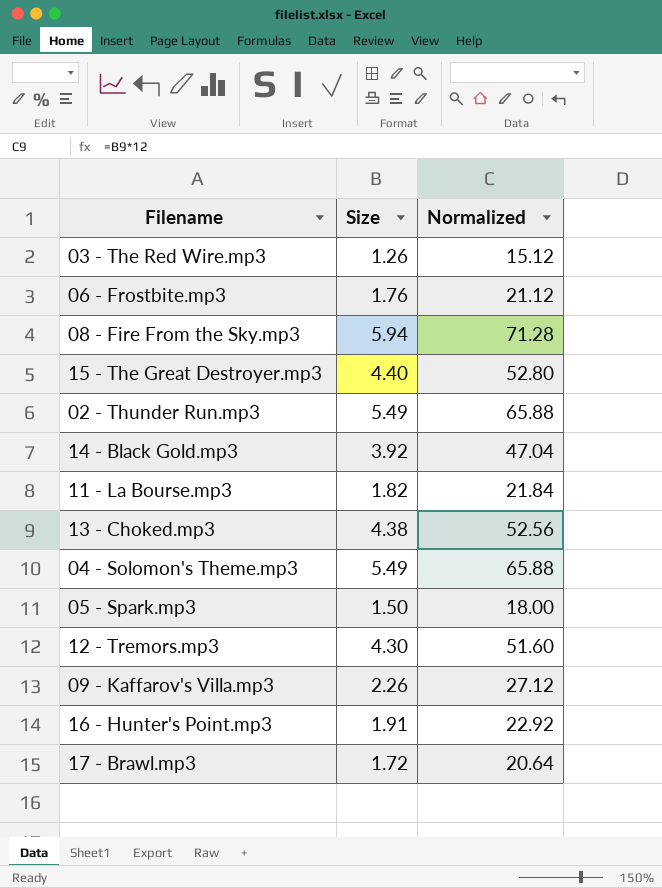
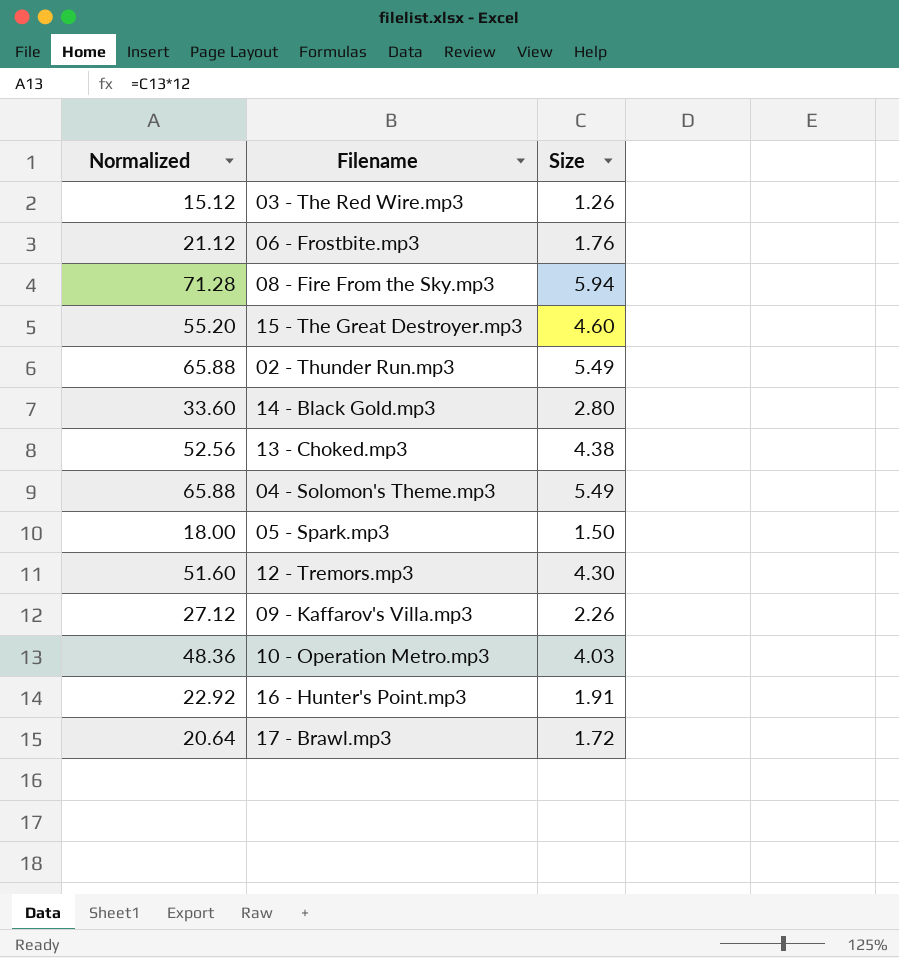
column Normalized | position: 3 -> 1
row 11 - La Bourse.mp3: 1.82 | 21.84 -> none
15 - The Great Destroyer.mp3 | Normalized: 52.80 -> 55.20
15 - The Great Destroyer.mp3 | Size: 4.40 -> 4.60
14 - Black Gold.mp3 | Normalized: 47.04 -> 33.60
14 - Black Gold.mp3 | Size: 3.92 -> 2.80
row 10 - Operation Metro.mp3: none -> 48.36 | 4.03

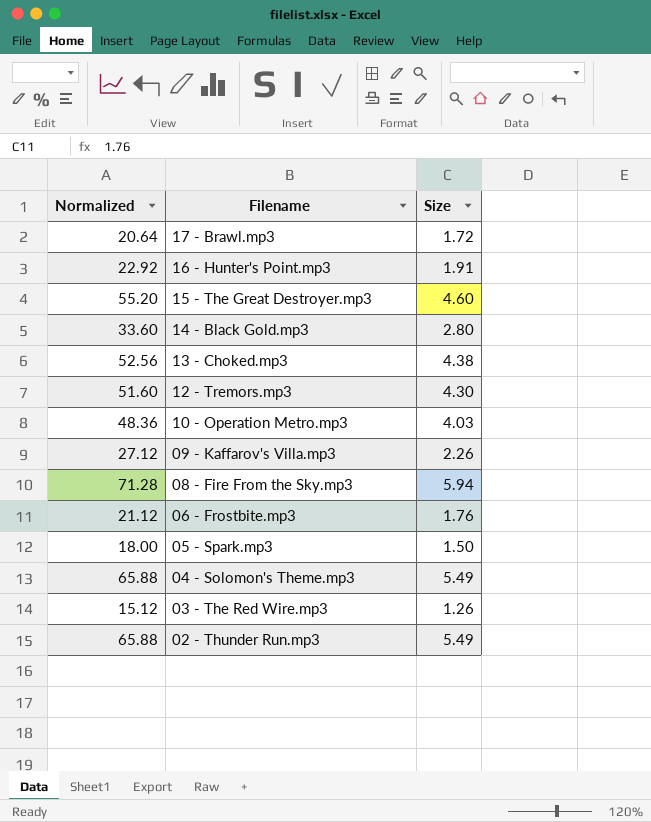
row order: none -> Filename descending

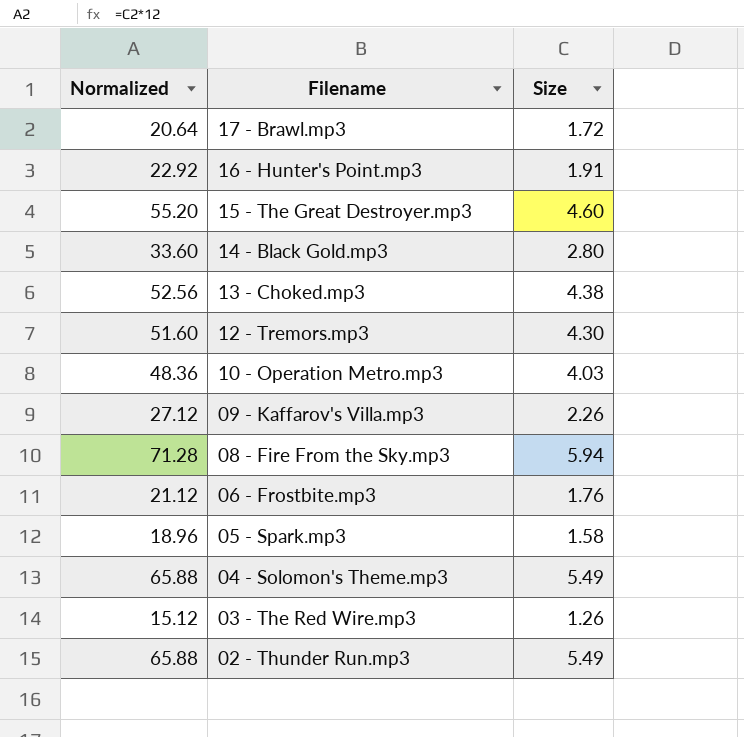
05 - Spark.mp3 | Normalized: 18.00 -> 18.96
05 - Spark.mp3 | Size: 1.50 -> 1.58

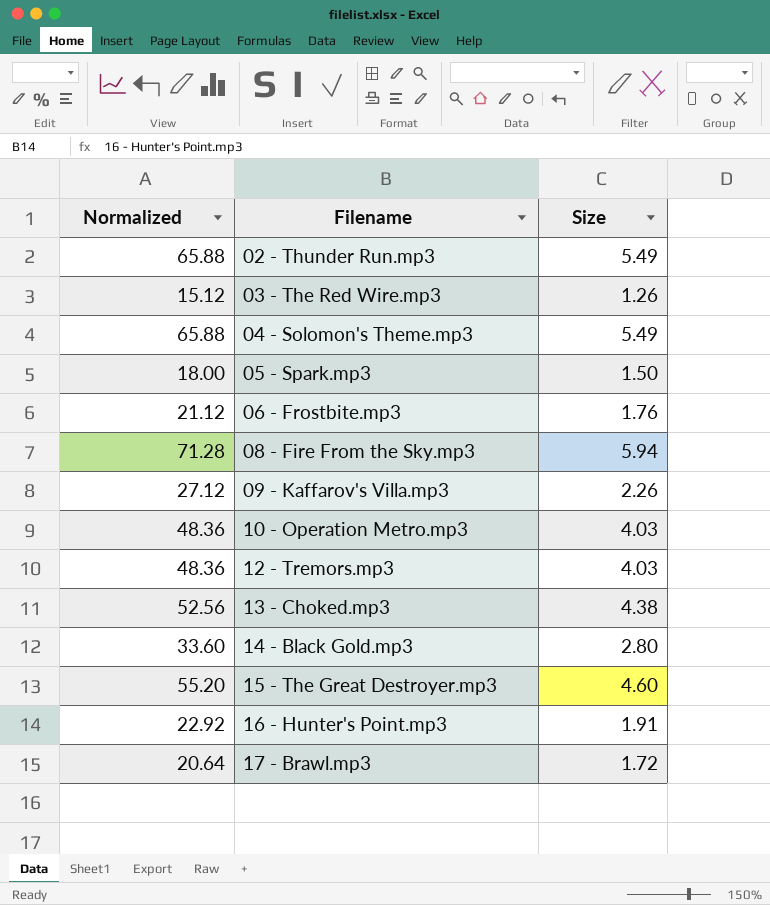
row order: Filename descending -> Filename ascending
05 - Spark.mp3 | Normalized: 18.96 -> 18.00
05 - Spark.mp3 | Size: 1.58 -> 1.50
12 - Tremors.mp3 | Normalized: 51.60 -> 48.36
12 - Tremors.mp3 | Size: 4.30 -> 4.03

